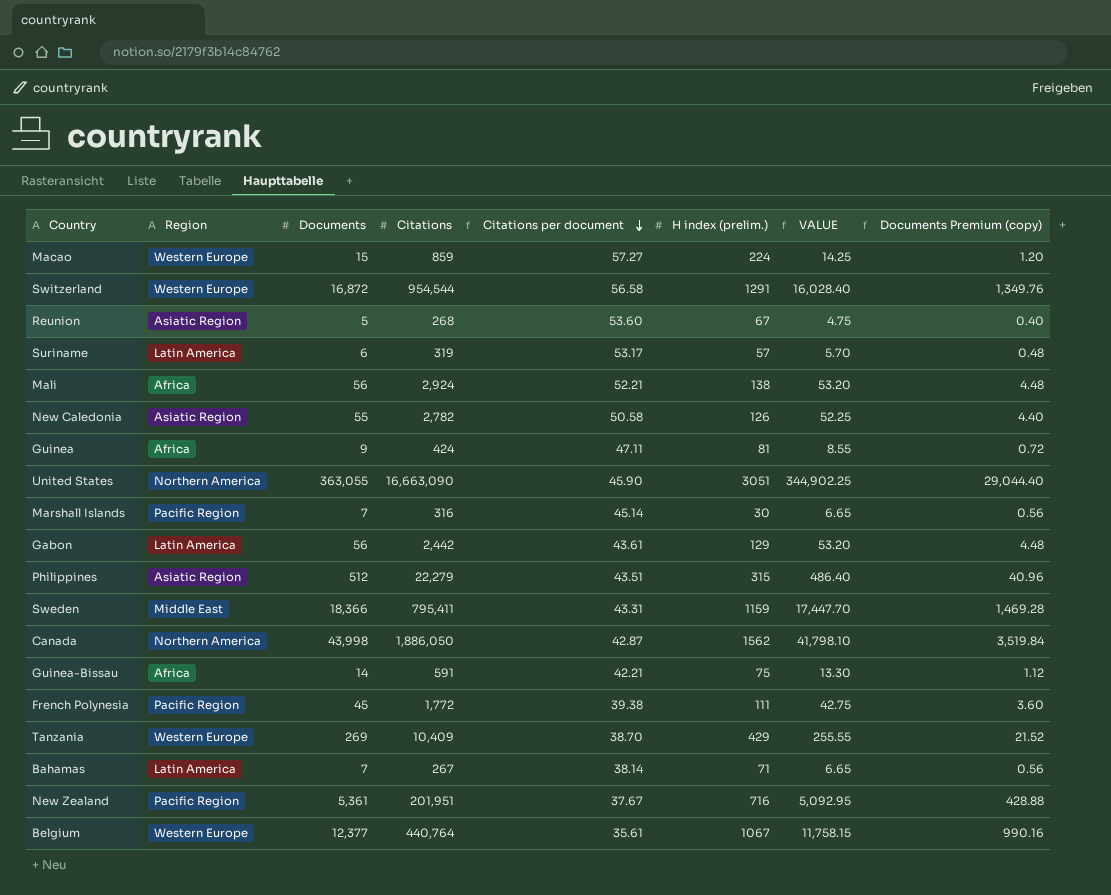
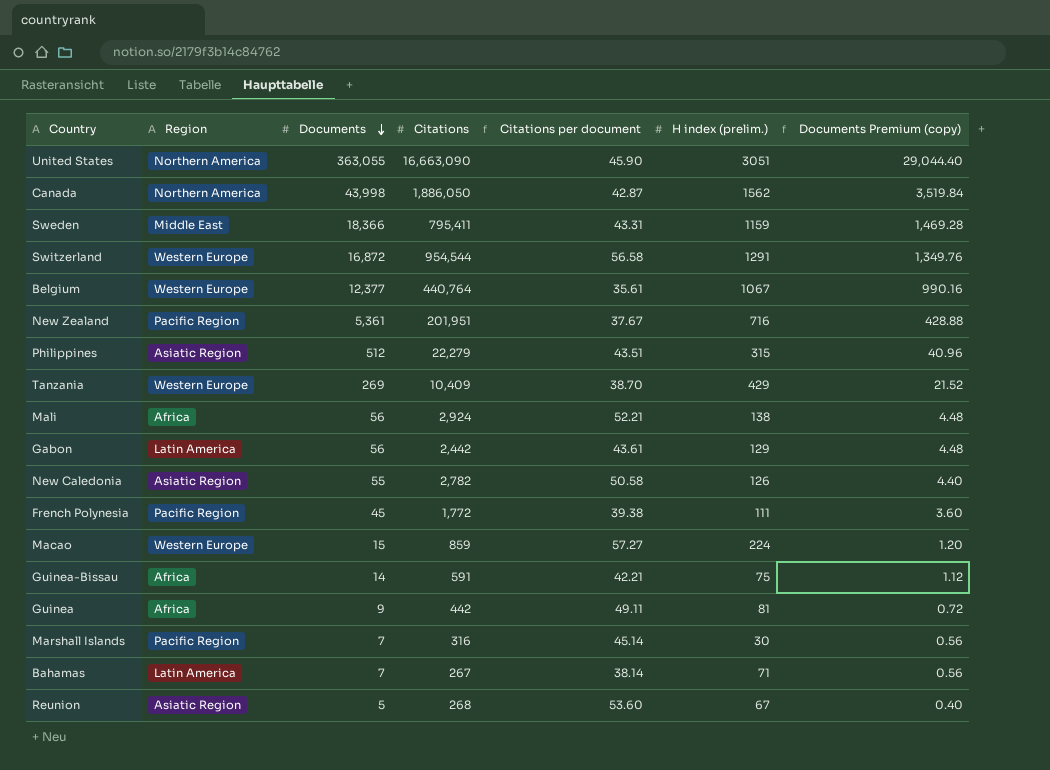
row order: Citations per document descending -> Documents descending
column VALUE | formula: [Documents] * 0.95 -> none
row Suriname: Latin America | 6 | 319 | 53.17 | 57 | 5.70 | 0.48 -> none
Guinea | Citations: 424 -> 442
Guinea | Citations per document: 47.11 -> 49.11

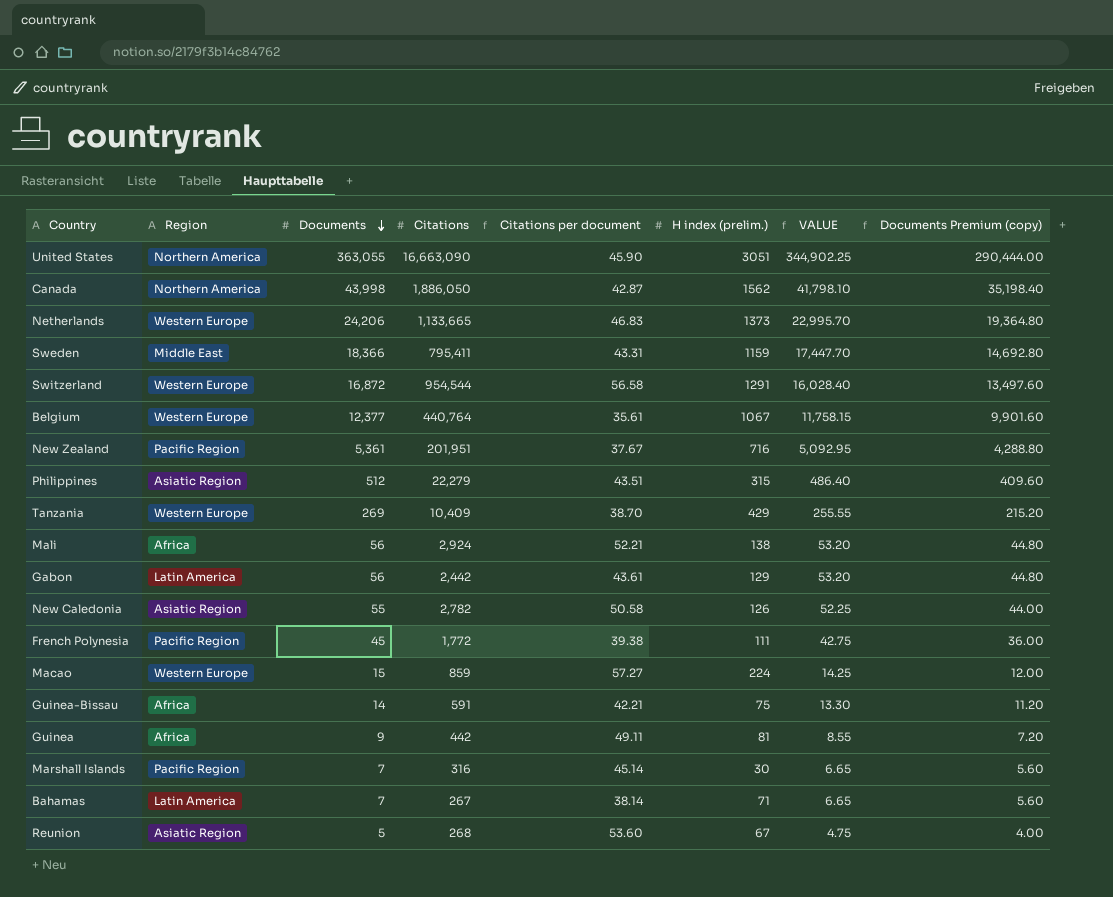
column VALUE | formula: none -> [Documents] * 0.95
column Documents Premium (copy) | formula: [Documents] * 0.08 -> [Documents] * 0.8
row Netherlands: none -> Western Europe | 24,206 | 1,133,665 | 46.83 | 1373 | 22,995.70 | 19,364.80

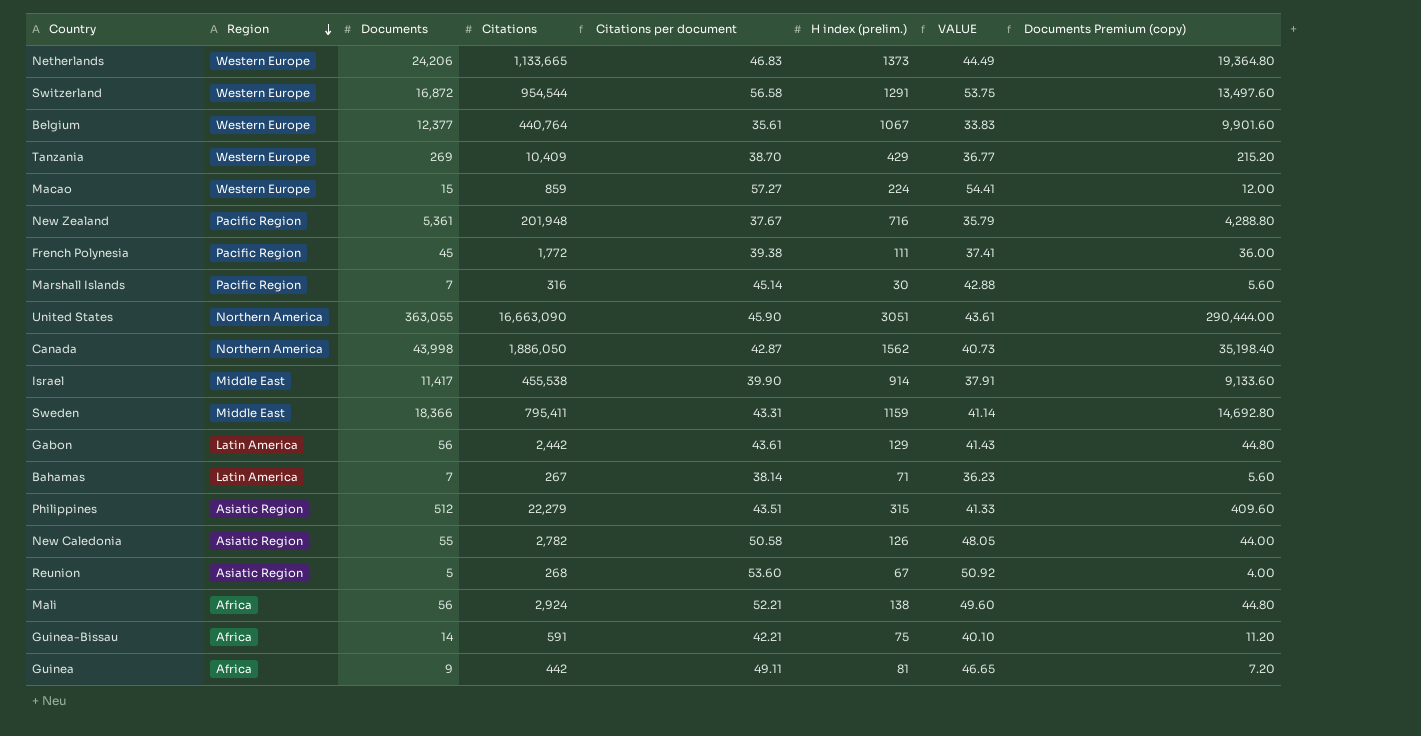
row order: Documents descending -> Region descending
column VALUE | formula: [Documents] * 0.95 -> [Citations per document] * 0.95
New Zealand | Citations: 201,951 -> 201,948
row Israel: none -> Middle East | 11,417 | 455,538 | 39.90 | 914 | 37.91 | 9,133.60

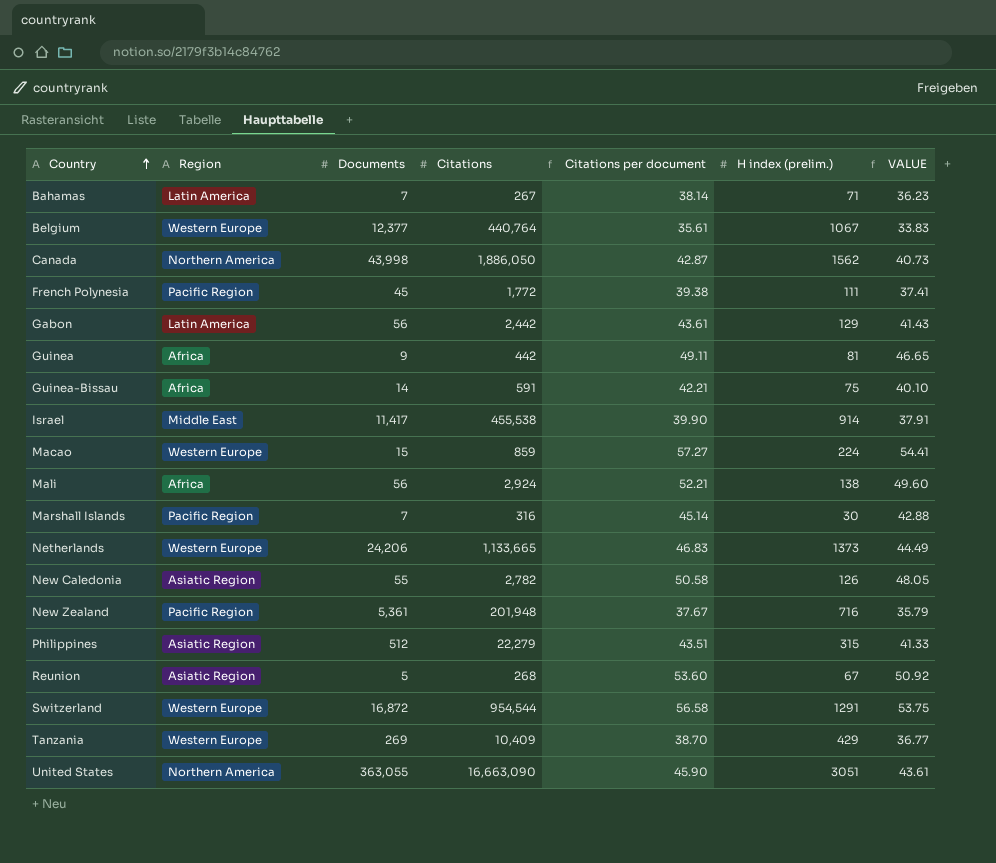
row order: Region descending -> Country ascending
column Documents Premium (copy) | formula: [Documents] * 0.8 -> none
row Sweden: Middle East | 18,366 | 795,411 | 43.31 | 1159 | 41.14 | 14,692.80 -> none

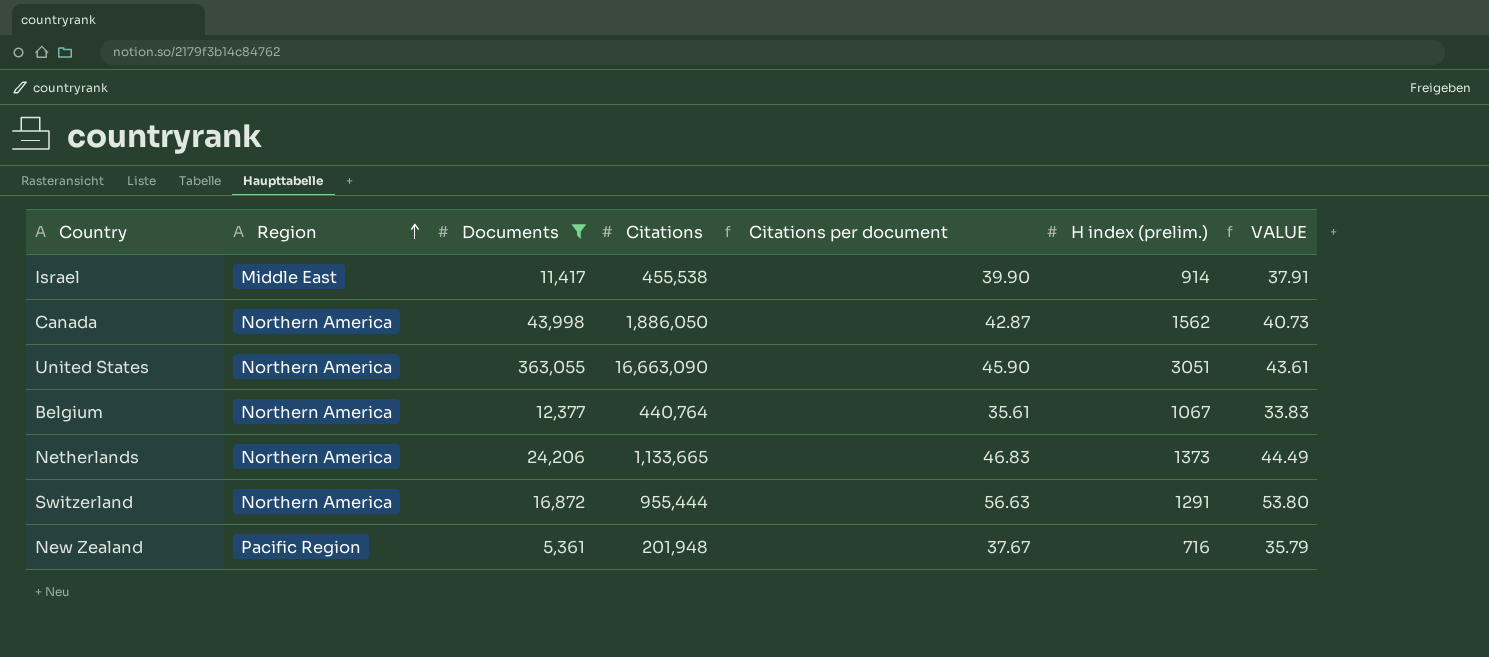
filter: none -> Documents >= 5,361
row order: Country ascending -> Region ascending
Belgium | Region: Western Europe -> Northern America
Netherlands | Region: Western Europe -> Northern America
Switzerland | Region: Western Europe -> Northern America
Switzerland | Citations: 954,544 -> 955,444
Switzerland | Citations per document: 56.58 -> 56.63
Switzerland | VALUE: 53.75 -> 53.80

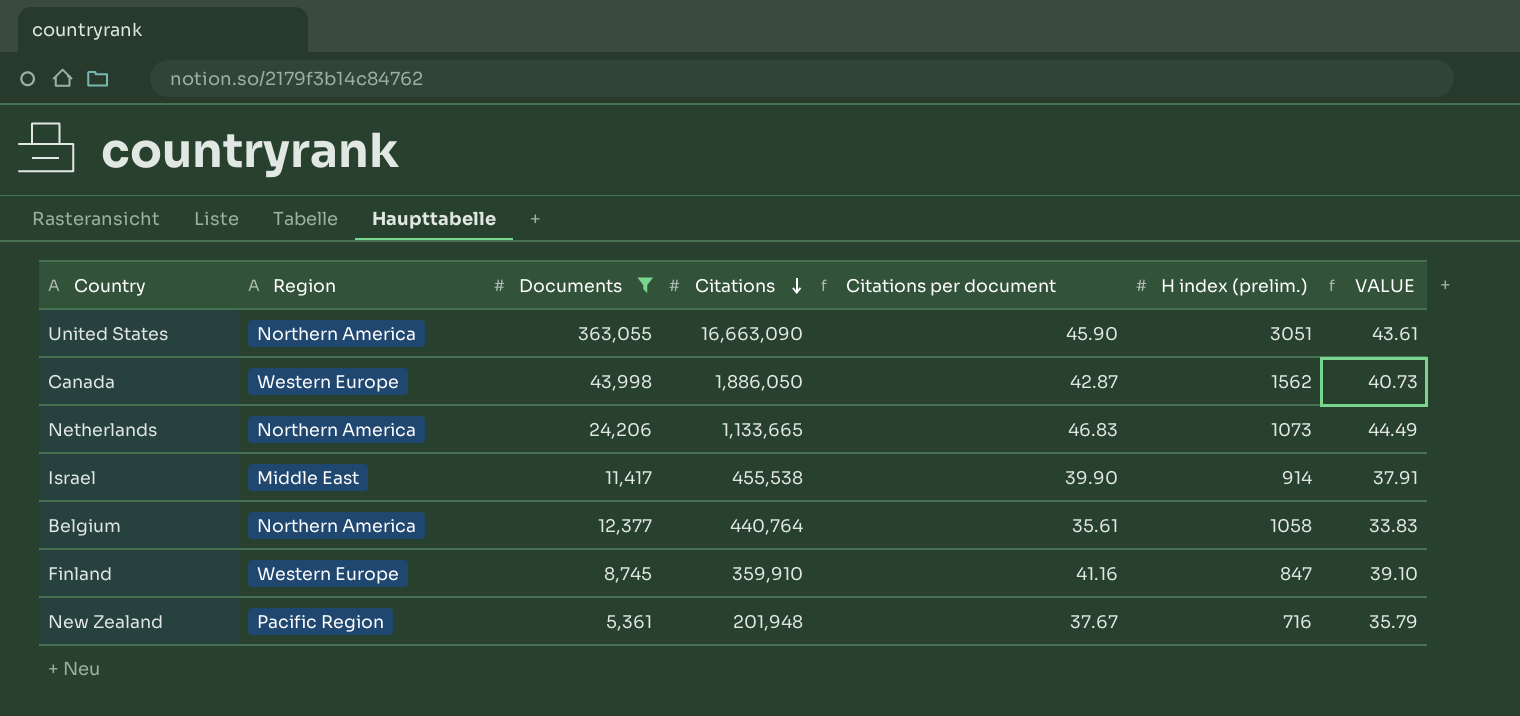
row order: Region ascending -> Citations descending
row Switzerland: Northern America | 16,872 | 955,444 | 56.63 | 1291 | 53.80 -> none
Canada | Region: Northern America -> Western Europe
Netherlands | H index (prelim.): 1373 -> 1073
Belgium | H index (prelim.): 1067 -> 1058
row Finland: none -> Western Europe | 8,745 | 359,910 | 41.16 | 847 | 39.10

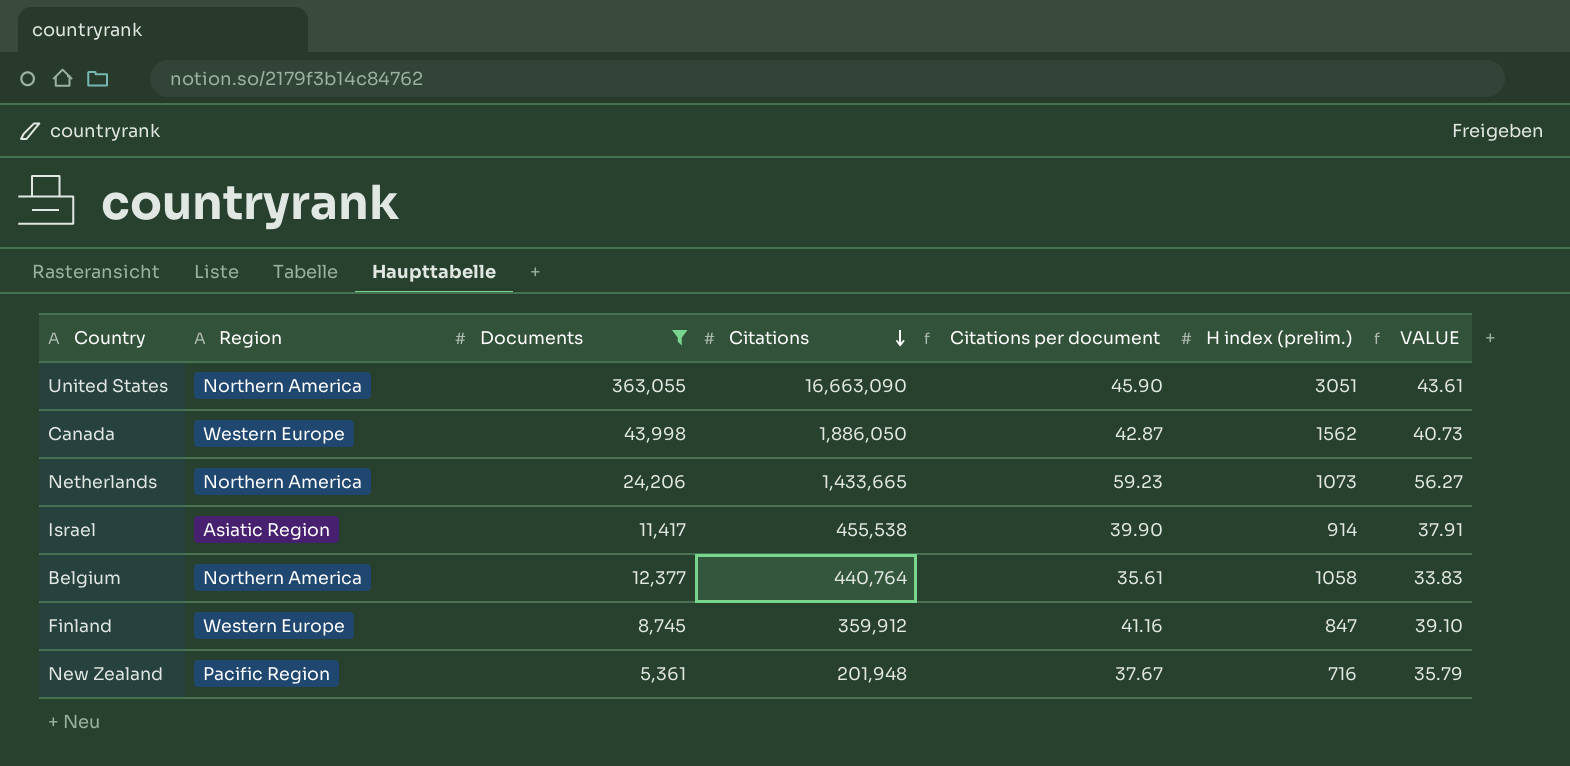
Netherlands | Citations: 1,133,665 -> 1,433,665
Netherlands | Citations per document: 46.83 -> 59.23
Netherlands | VALUE: 44.49 -> 56.27
Israel | Region: Middle East -> Asiatic Region
Finland | Citations: 359,910 -> 359,912

